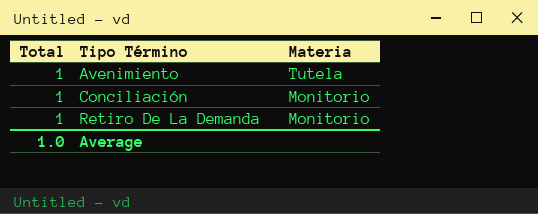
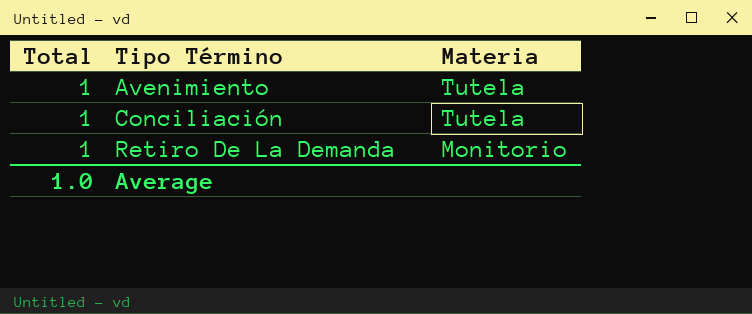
Conciliación | Materia: Monitorio -> Tutela

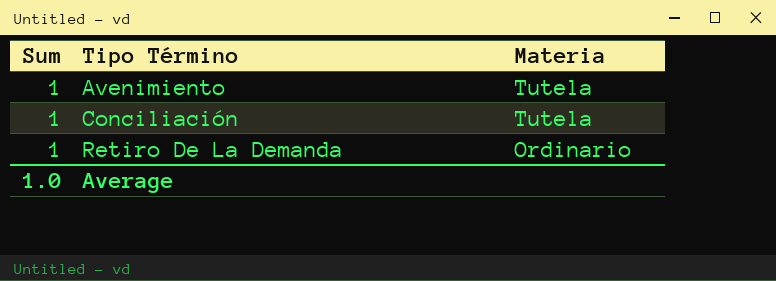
column name: Total -> Sum
Retiro De La Demanda | Materia: Monitorio -> Ordinario

